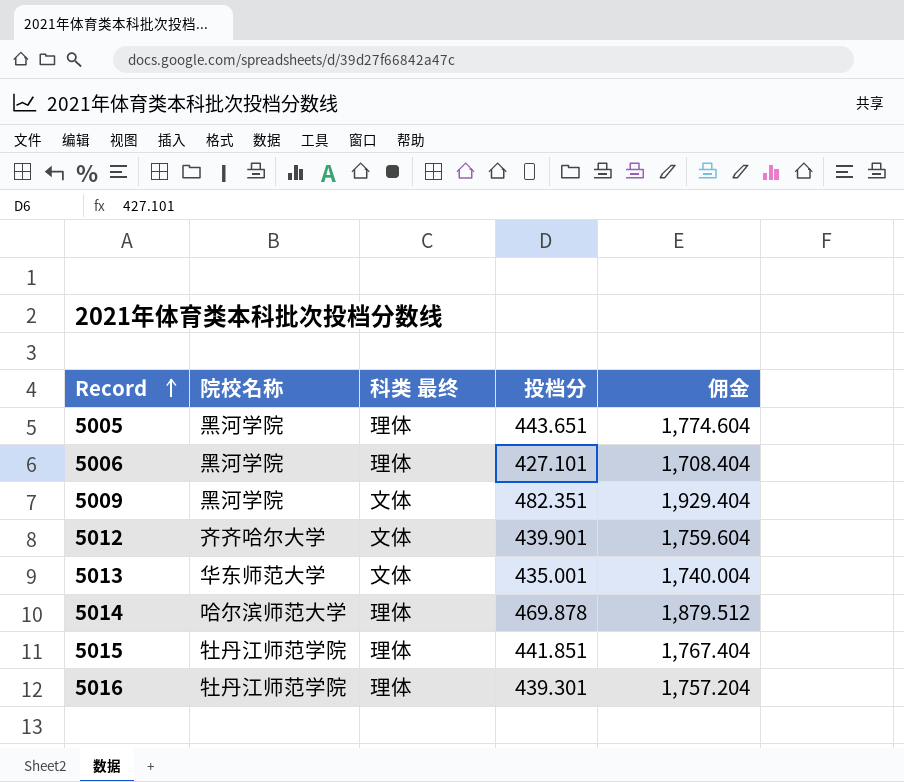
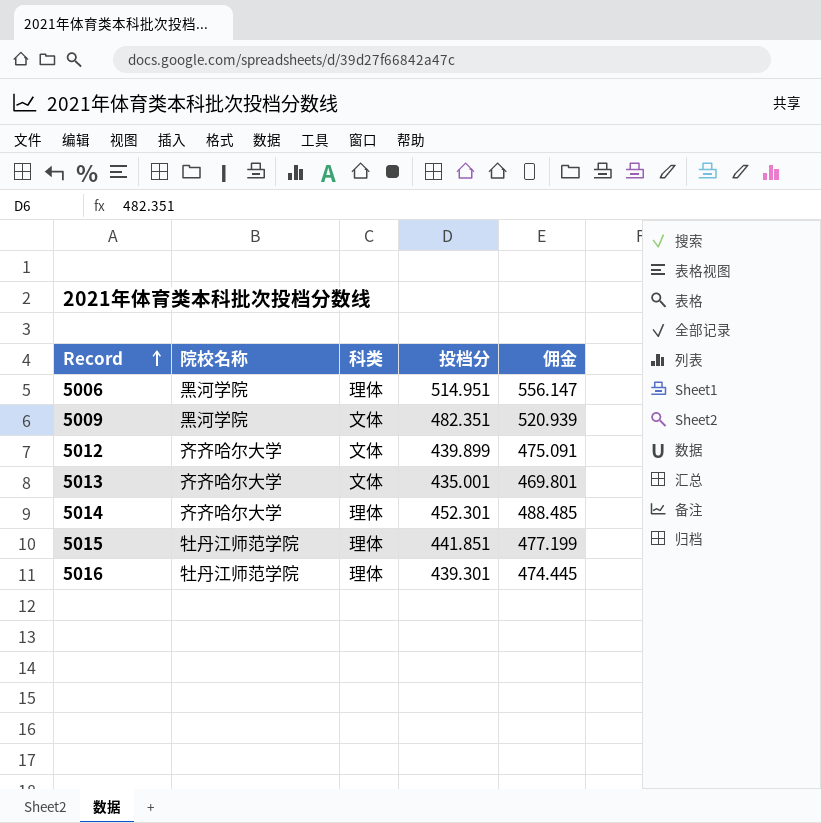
column name: 科类 最终 -> 科类
column 佣金 | formula: [投档分] * 4 -> [投档分] * 1.08
row 5005: 黑河学院 | 理体 | 443.651 | 1,774.604 -> none
5006 | 投档分: 427.101 -> 514.951
5012 | 投档分: 439.901 -> 439.899
5013 | 院校名称: 华东师范大学 -> 齐齐哈尔大学
5014 | 院校名称: 哈尔滨师范大学 -> 齐齐哈尔大学
5014 | 投档分: 469.878 -> 452.301

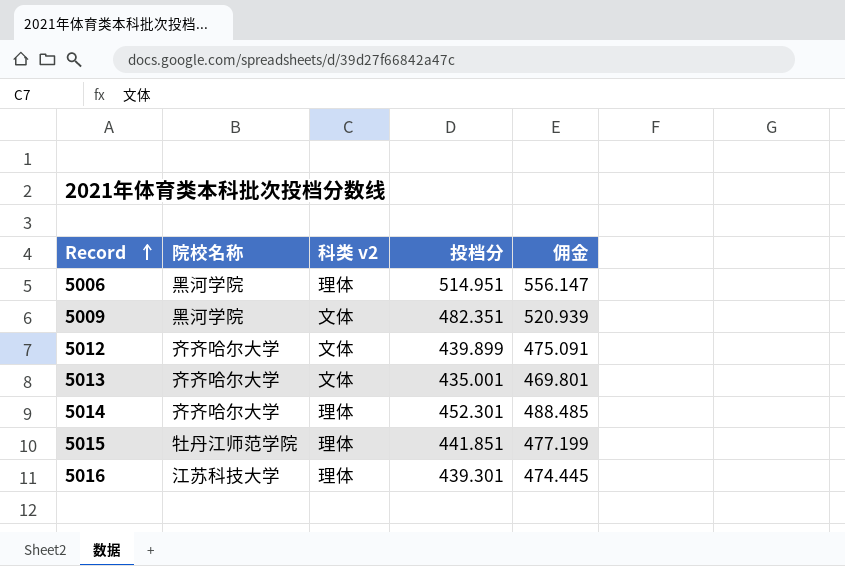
column name: 科类 -> 科类 v2
5016 | 院校名称: 牡丹江师范学院 -> 江苏科技大学

